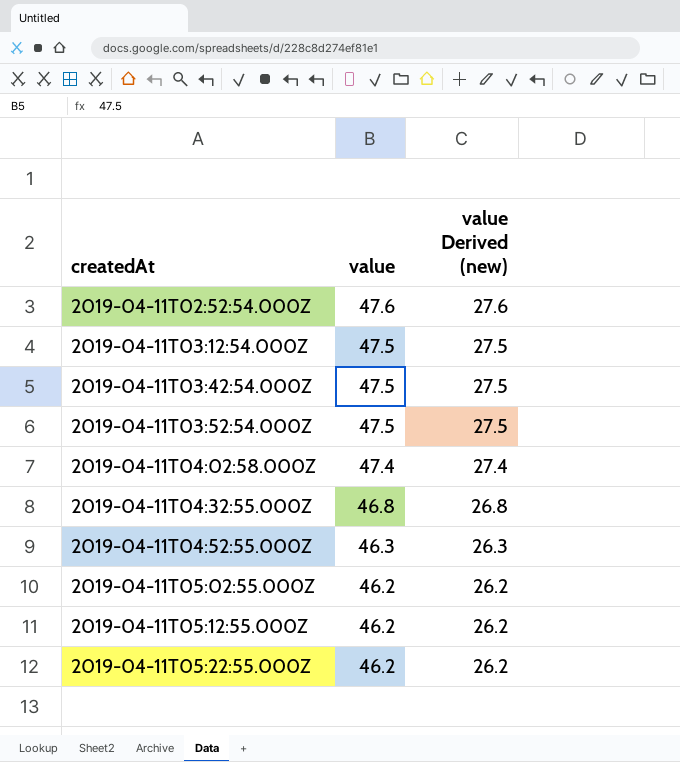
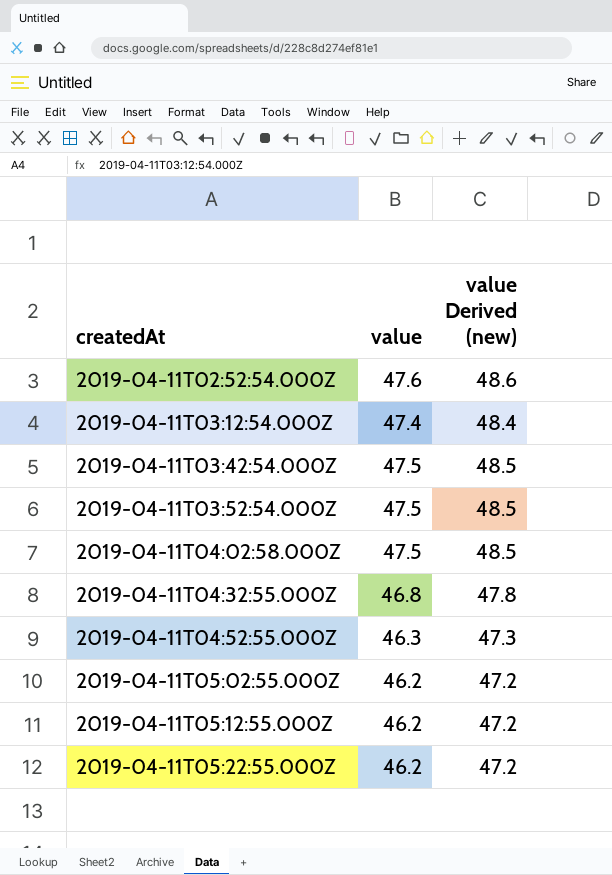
column value Derived (new) | formula: [value] - 20 -> [value] + 1
2019-04-11T03:12:54.000Z | value: 47.5 -> 47.4
2019-04-11T04:02:58.000Z | value: 47.4 -> 47.5

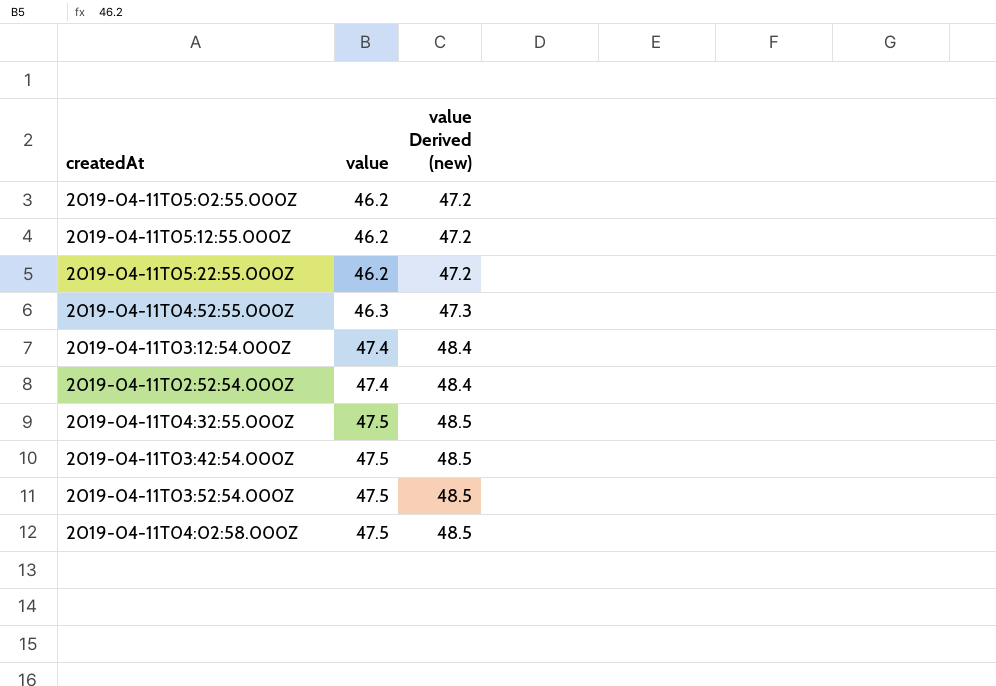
row order: createdAt ascending -> value ascending
2019-04-11T02:52:54.000Z | value: 47.6 -> 47.4
2019-04-11T02:52:54.000Z | value Derived (new): 48.6 -> 48.4
2019-04-11T04:32:55.000Z | value: 46.8 -> 47.5
2019-04-11T04:32:55.000Z | value Derived (new): 47.8 -> 48.5

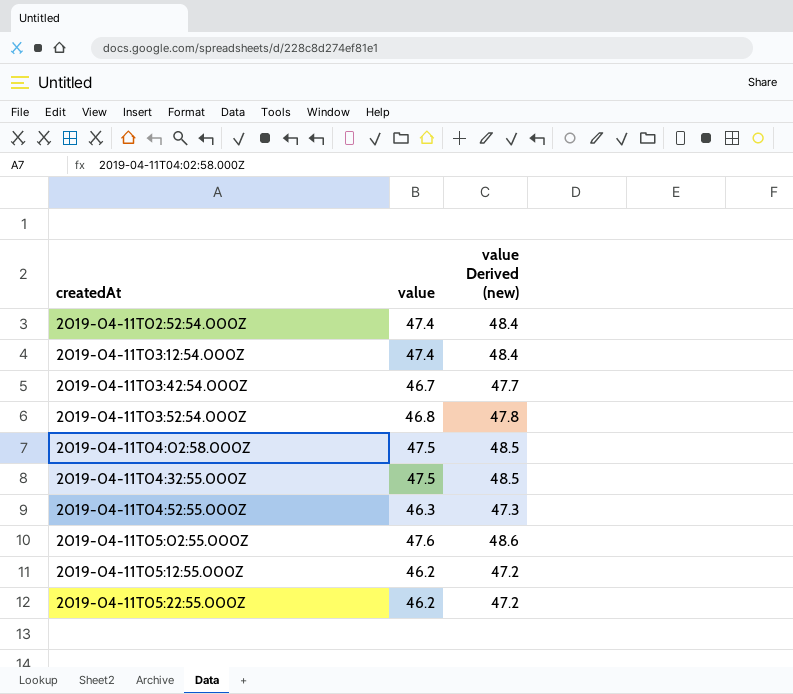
row order: value ascending -> createdAt ascending
2019-04-11T03:42:54.000Z | value: 47.5 -> 46.7
2019-04-11T03:42:54.000Z | value Derived (new): 48.5 -> 47.7
2019-04-11T03:52:54.000Z | value: 47.5 -> 46.8
2019-04-11T03:52:54.000Z | value Derived (new): 48.5 -> 47.8
2019-04-11T05:02:55.000Z | value: 46.2 -> 47.6
2019-04-11T05:02:55.000Z | value Derived (new): 47.2 -> 48.6

